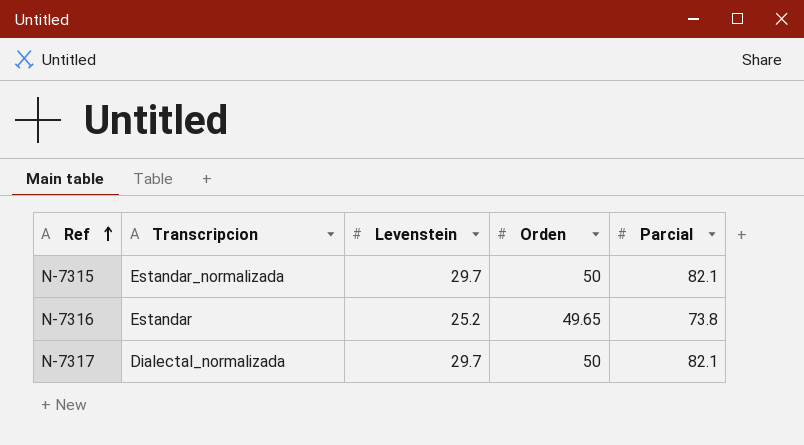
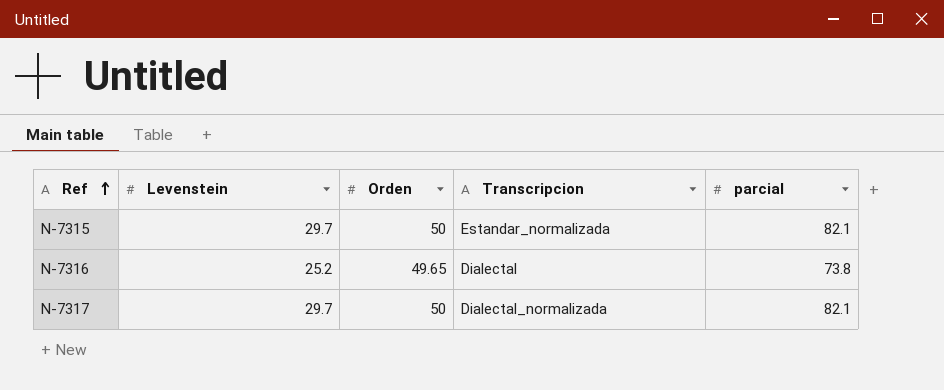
column Transcripcion | position: 2 -> 4
column name: Parcial -> parcial
N-7316 | Transcripcion: Estandar -> Dialectal

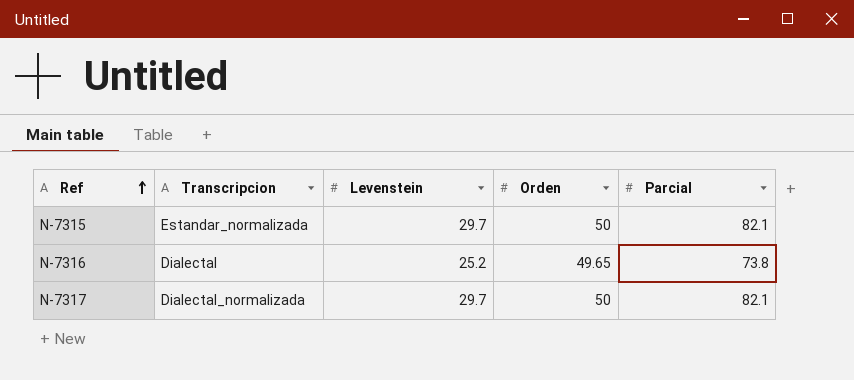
column Transcripcion | position: 4 -> 2
column name: parcial -> Parcial

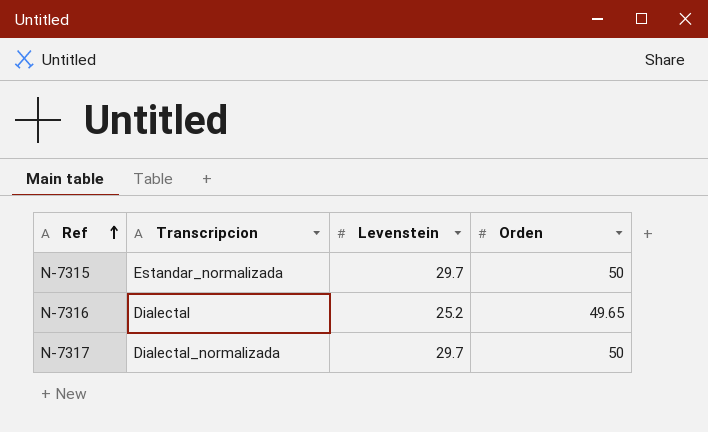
column Parcial | position: 5 -> none

